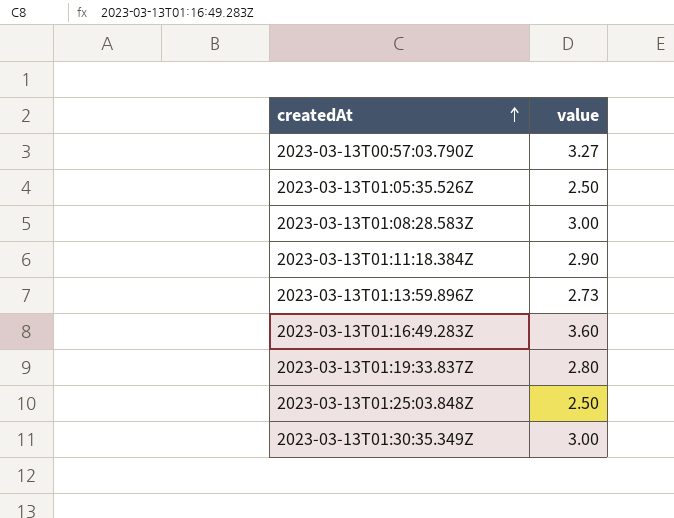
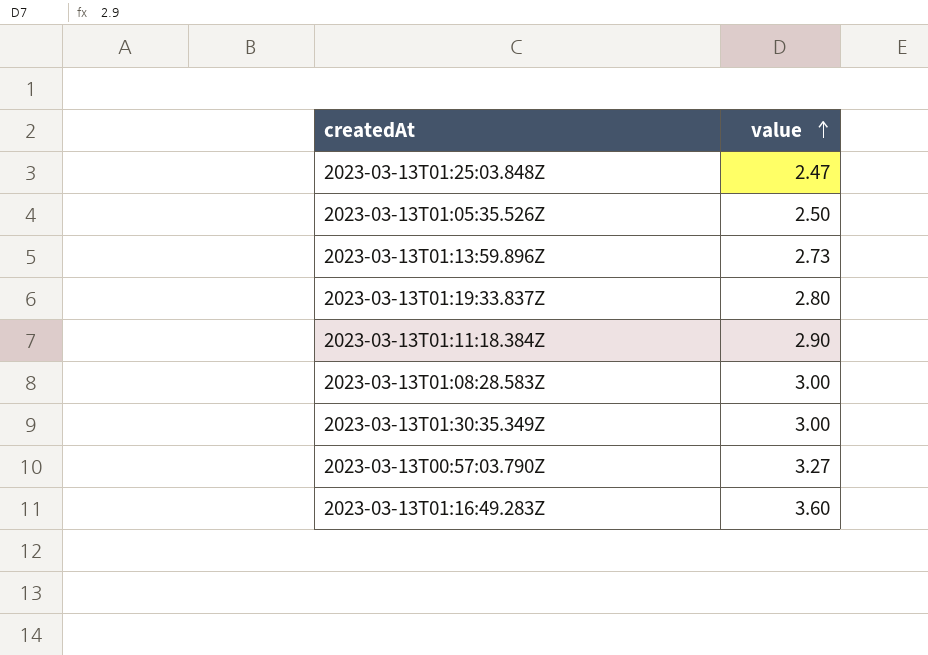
row order: createdAt ascending -> value ascending
2023-03-13T01:25:03.848Z | value: 2.50 -> 2.47

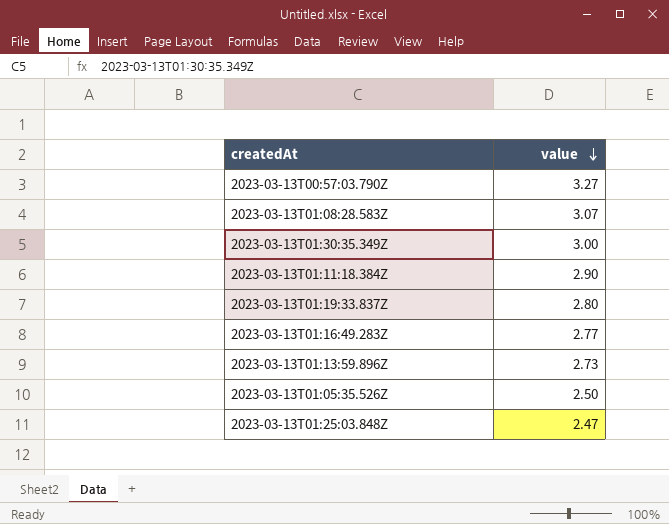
row order: value ascending -> value descending
2023-03-13T01:08:28.583Z | value: 3.00 -> 3.07
2023-03-13T01:16:49.283Z | value: 3.60 -> 2.77

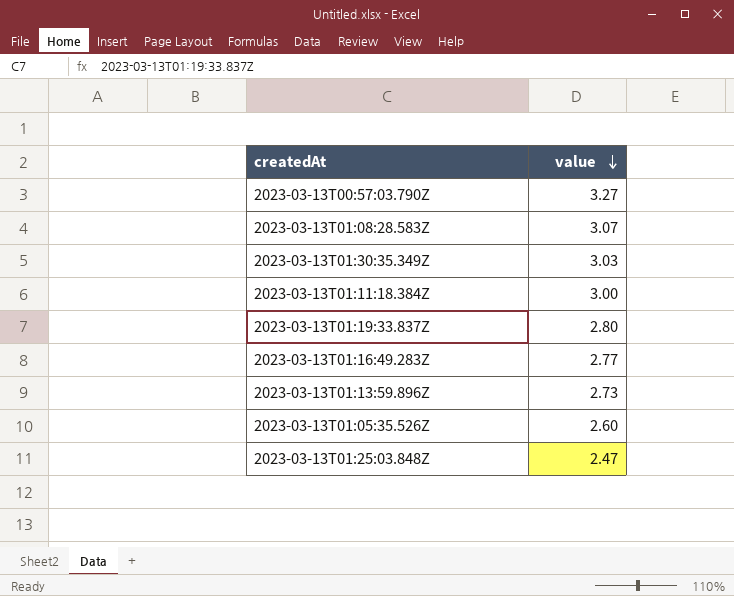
2023-03-13T01:30:35.349Z | value: 3.00 -> 3.03
2023-03-13T01:11:18.384Z | value: 2.90 -> 3.00
2023-03-13T01:05:35.526Z | value: 2.50 -> 2.60

